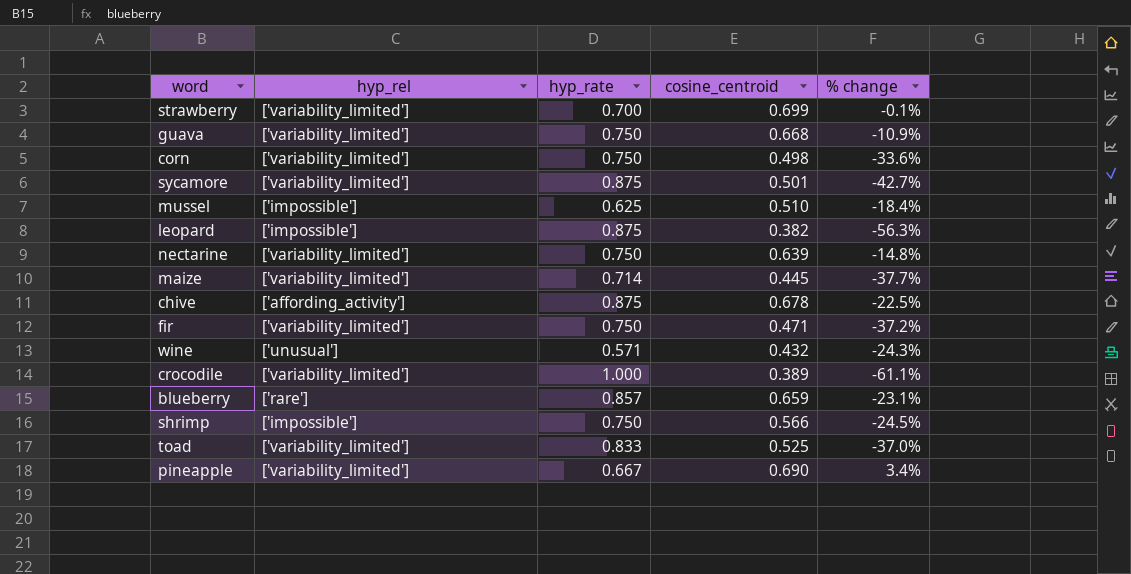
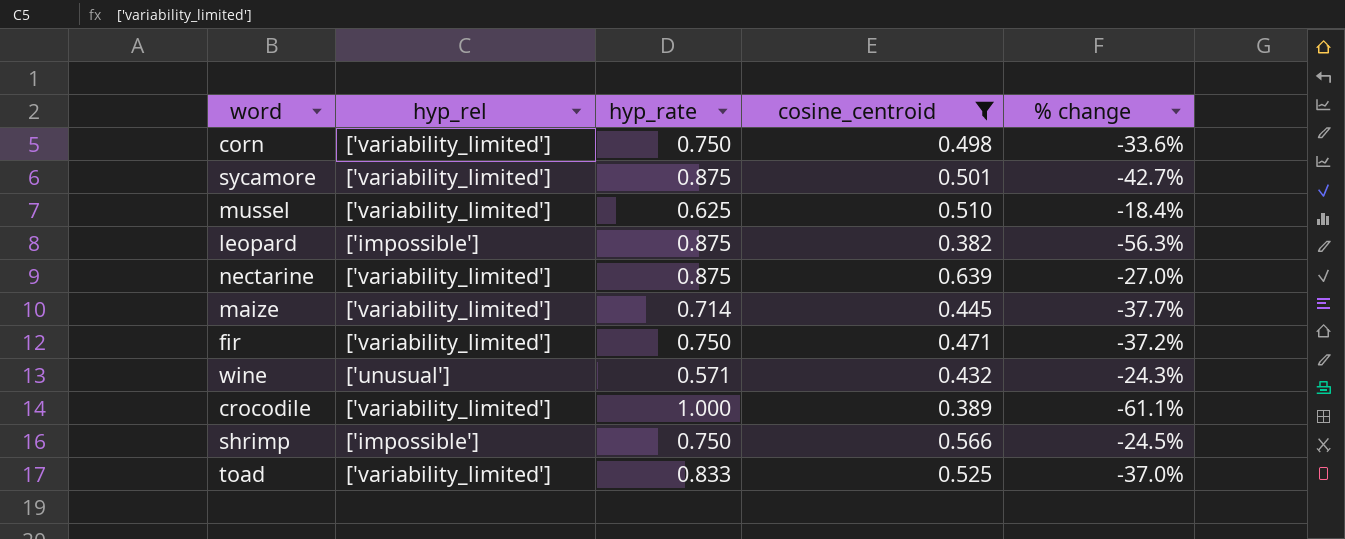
filter: none -> cosine_centroid <= 0.639
mussel | hyp_rel: ['impossible'] -> ['variability_limited']
nectarine | hyp_rate: 0.750 -> 0.875
nectarine | % change: -14.8% -> -27.0%

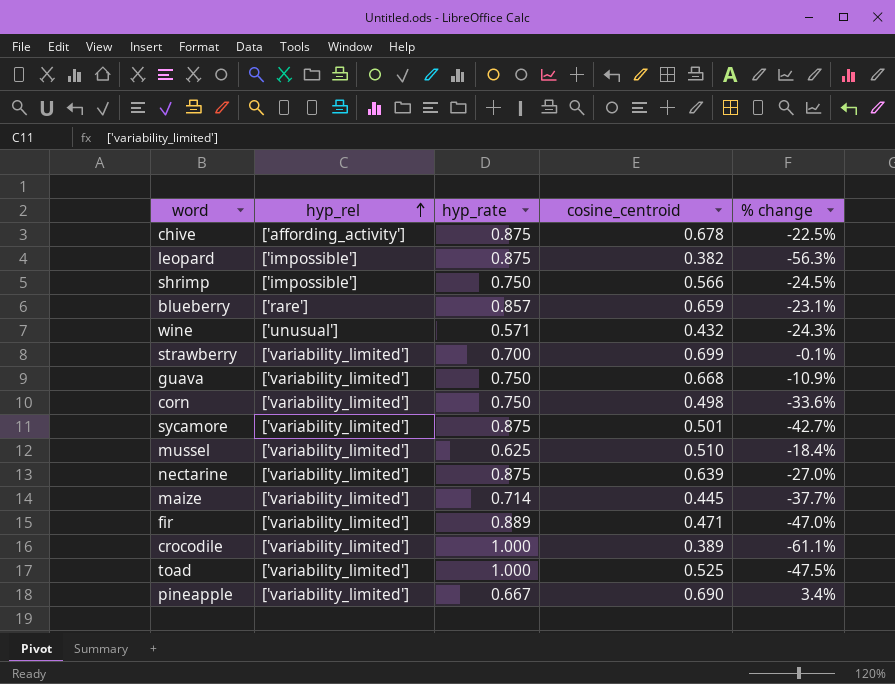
filter: cosine_centroid <= 0.639 -> none
row order: none -> hyp_rel ascending
fir | hyp_rate: 0.750 -> 0.889
fir | % change: -37.2% -> -47.0%
toad | hyp_rate: 0.833 -> 1.000
toad | % change: -37.0% -> -47.5%

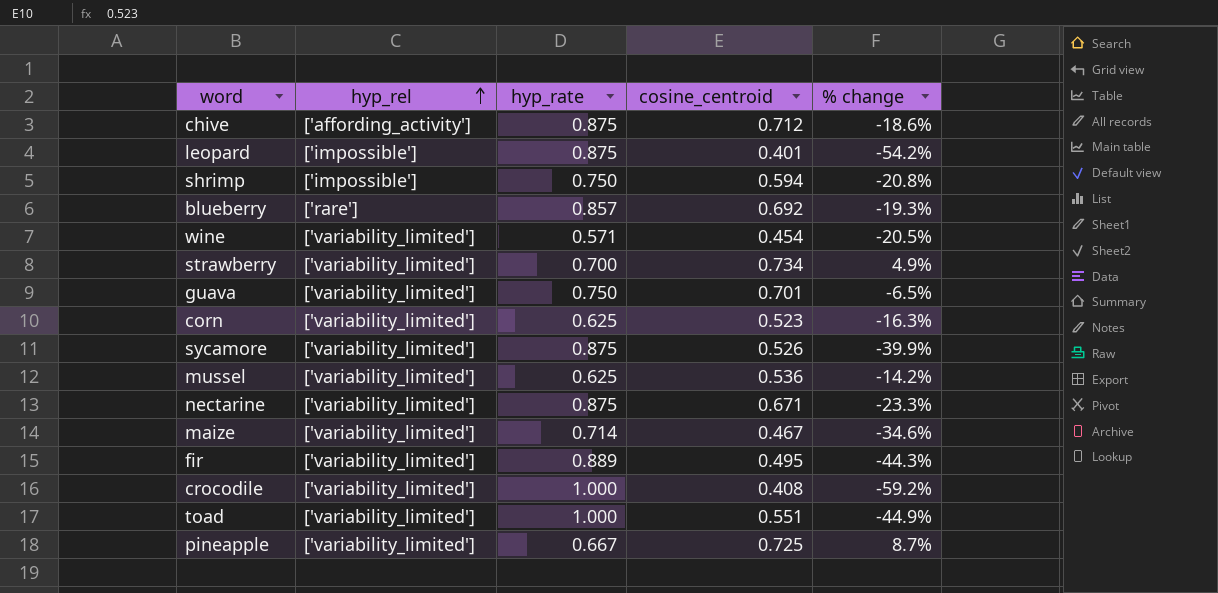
chive | cosine_centroid: 0.678 -> 0.712
chive | % change: -22.5% -> -18.6%
leopard | cosine_centroid: 0.382 -> 0.401
leopard | % change: -56.3% -> -54.2%
shrimp | cosine_centroid: 0.566 -> 0.594
shrimp | % change: -24.5% -> -20.8%
blueberry | cosine_centroid: 0.659 -> 0.692
blueberry | % change: -23.1% -> -19.3%
wine | hyp_rel: ['unusual'] -> ['variability_limited']
wine | cosine_centroid: 0.432 -> 0.454
wine | % change: -24.3% -> -20.5%
strawberry | cosine_centroid: 0.699 -> 0.734
strawberry | % change: -0.1% -> 4.9%
guava | cosine_centroid: 0.668 -> 0.701
guava | % change: -10.9% -> -6.5%
corn | hyp_rate: 0.750 -> 0.625
corn | cosine_centroid: 0.498 -> 0.523
corn | % change: -33.6% -> -16.3%
sycamore | cosine_centroid: 0.501 -> 0.526
sycamore | % change: -42.7% -> -39.9%
mussel | cosine_centroid: 0.510 -> 0.536
mussel | % change: -18.4% -> -14.2%
nectarine | cosine_centroid: 0.639 -> 0.671
nectarine | % change: -27.0% -> -23.3%
maize | cosine_centroid: 0.445 -> 0.467
maize | % change: -37.7% -> -34.6%
fir | cosine_centroid: 0.471 -> 0.495
fir | % change: -47.0% -> -44.3%
crocodile | cosine_centroid: 0.389 -> 0.408
crocodile | % change: -61.1% -> -59.2%
toad | cosine_centroid: 0.525 -> 0.551
toad | % change: -47.5% -> -44.9%
pineapple | cosine_centroid: 0.690 -> 0.725
pineapple | % change: 3.4% -> 8.7%

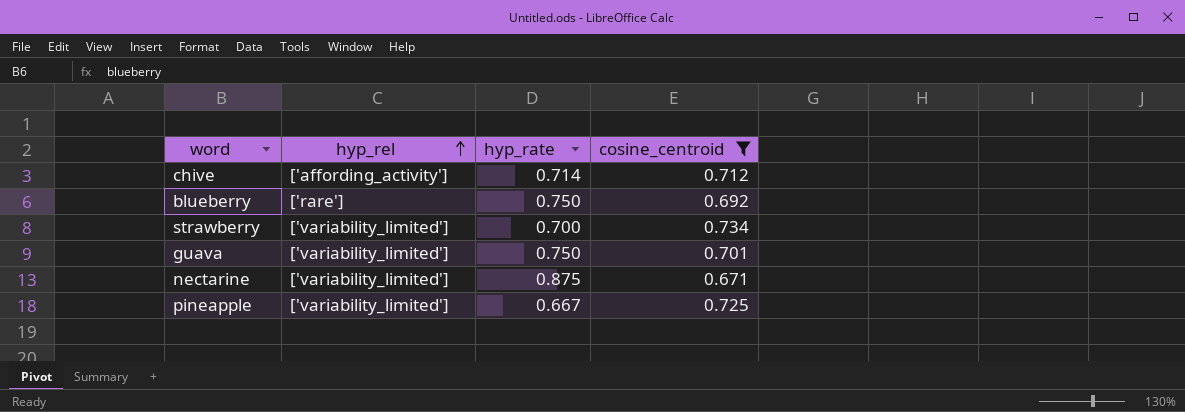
filter: none -> cosine_centroid >= 0.671
column % change | formula: ([cosine_centroid] - [hyp_rate]) / [hyp_rate] -> none
chive | hyp_rate: 0.875 -> 0.714
blueberry | hyp_rate: 0.857 -> 0.750

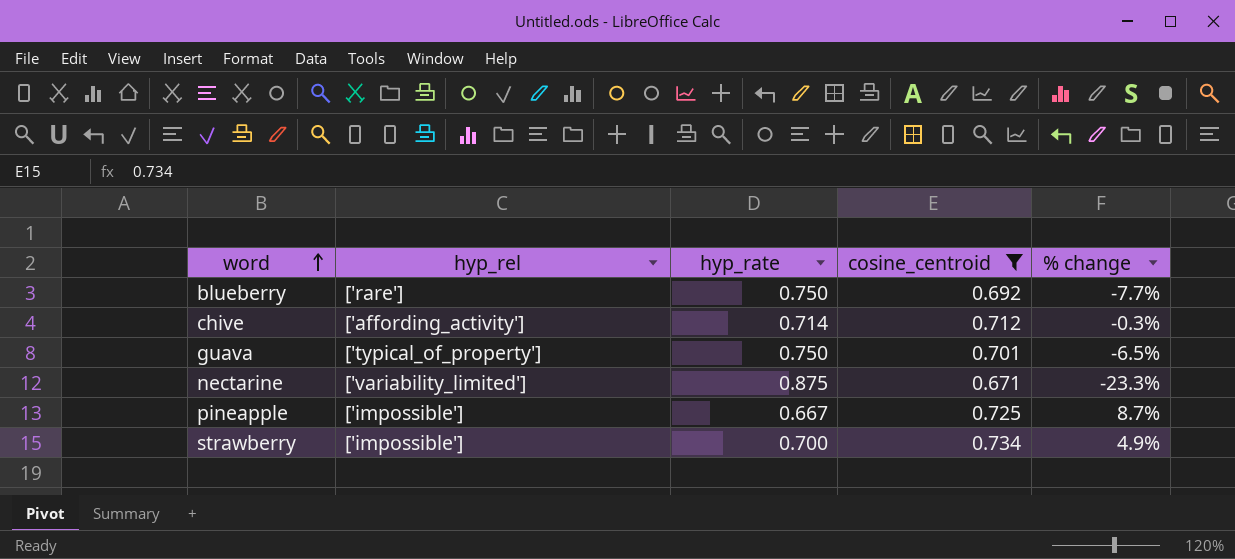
row order: hyp_rel ascending -> word ascending
column % change | formula: none -> ([cosine_centroid] - [hyp_rate]) / [hyp_rate]
guava | hyp_rel: ['variability_limited'] -> ['typical_of_property']
pineapple | hyp_rel: ['variability_limited'] -> ['impossible']
strawberry | hyp_rel: ['variability_limited'] -> ['impossible']

